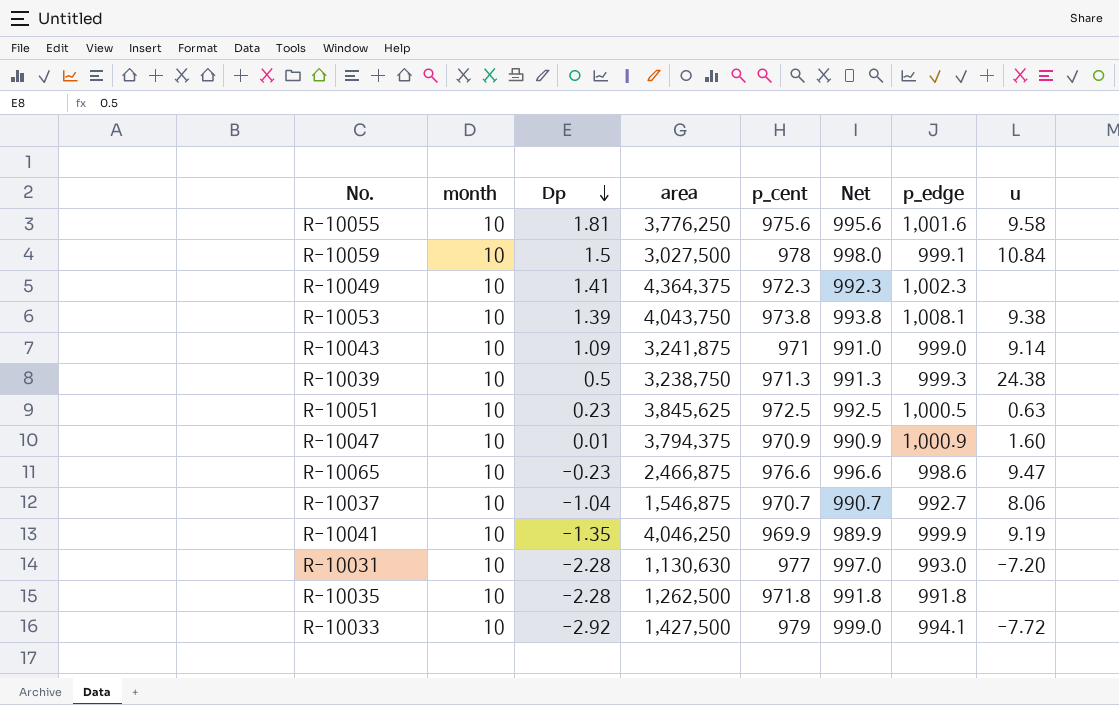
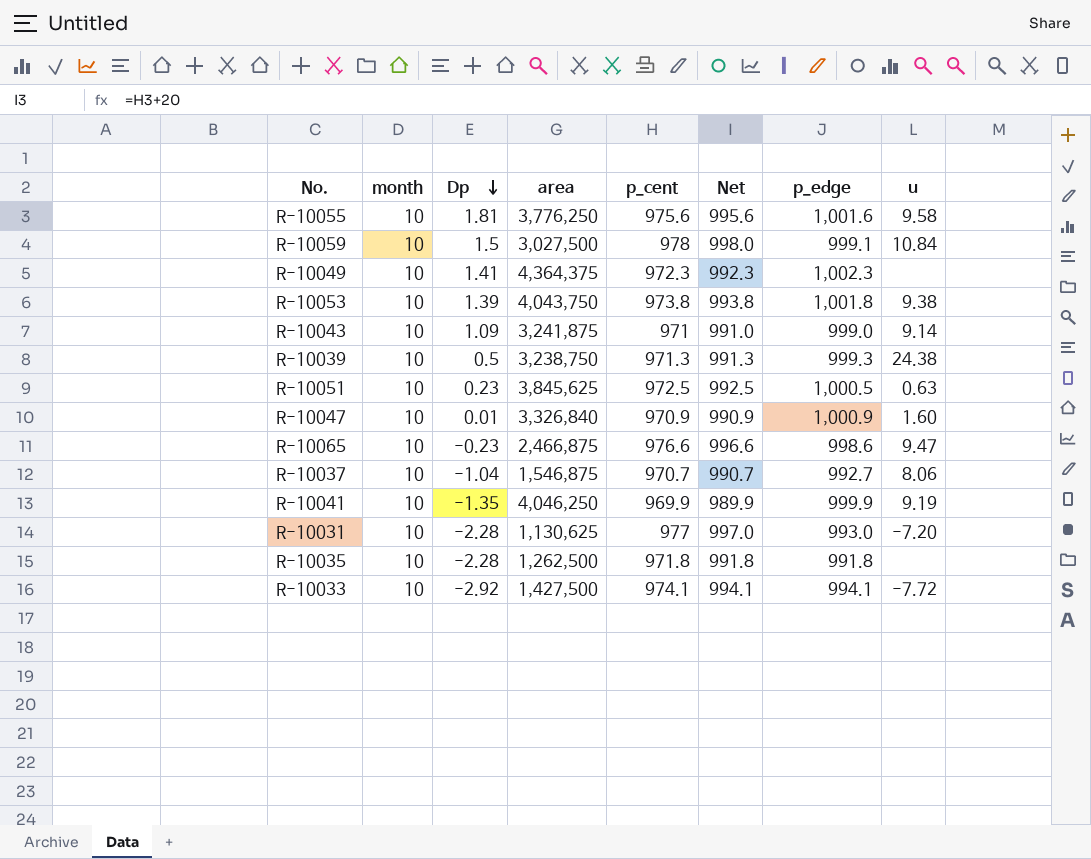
R-10053 | p_edge: 1,008.1 -> 1,001.8
R-10047 | area: 3,794,375 -> 3,326,840
R-10031 | area: 1,130,630 -> 1,130,625
R-10033 | p_cent: 979 -> 974.1
R-10033 | Net: 999.0 -> 994.1

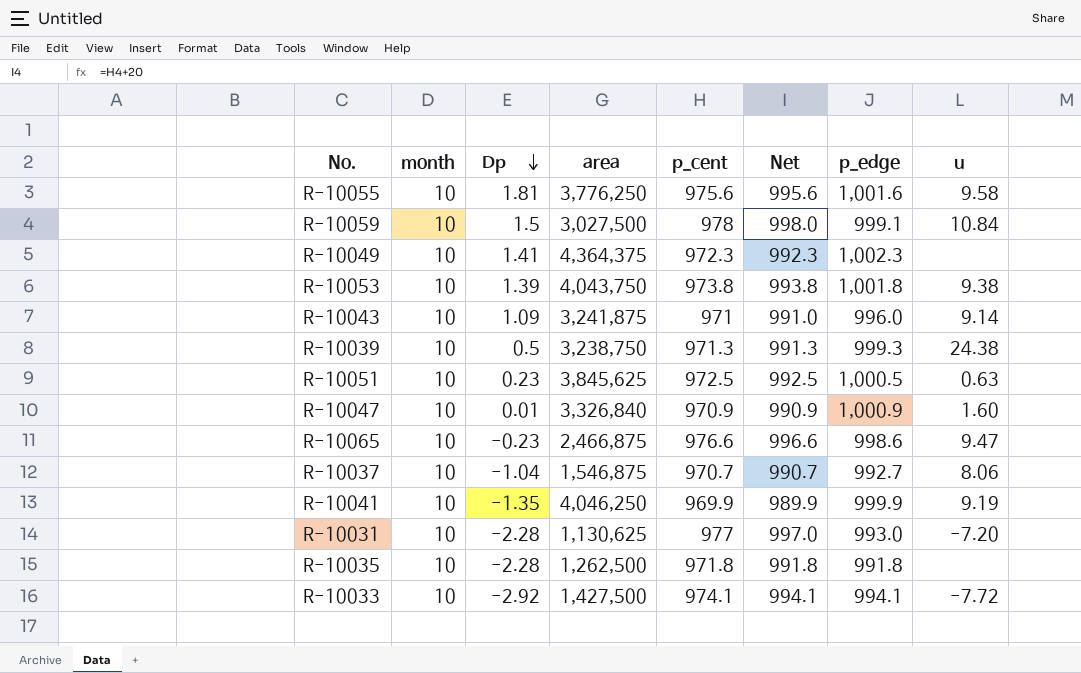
R-10043 | p_edge: 999.0 -> 996.0

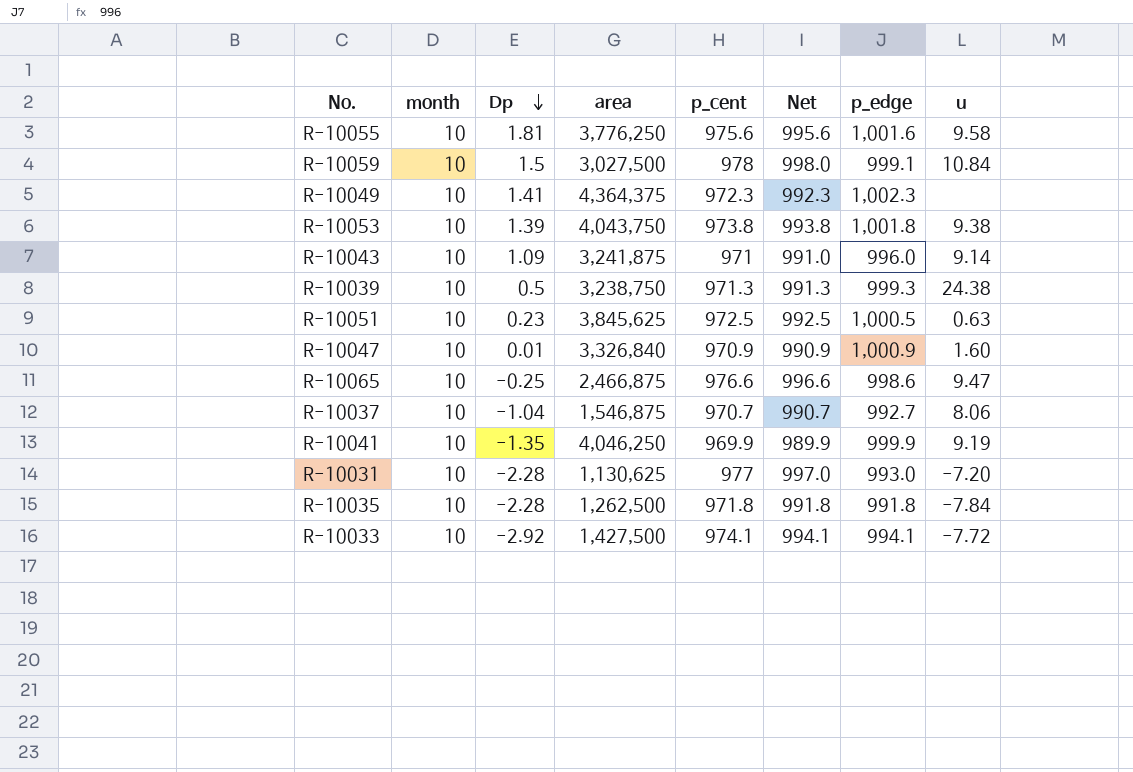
R-10065 | Dp: -0.23 -> -0.25
R-10035 | u: none -> -7.84

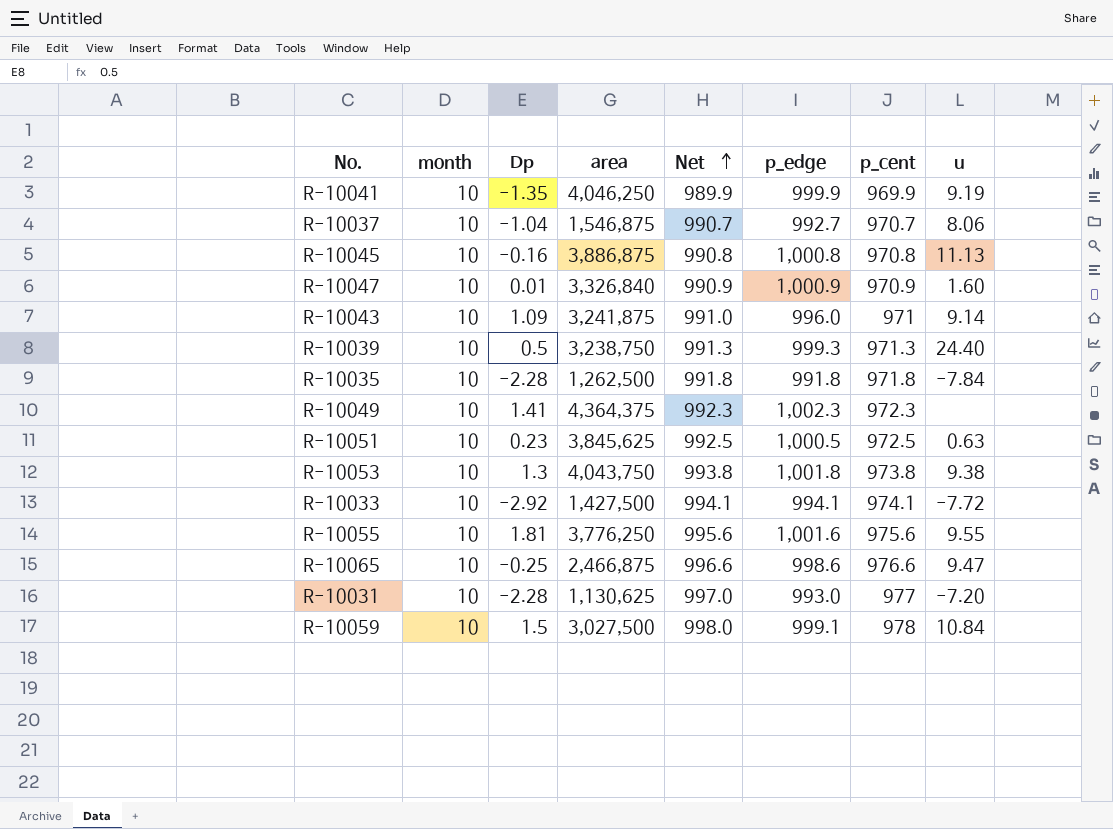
row order: Dp descending -> Net ascending
column p_cent | position: 5 -> 7
row R-10045: none -> 10 | -0.16 | 3,886,875 | 990.8 | 1,000.8 | 970.8 | 11.13
R-10039 | u: 24.38 -> 24.40
R-10053 | Dp: 1.39 -> 1.3
R-10055 | u: 9.58 -> 9.55

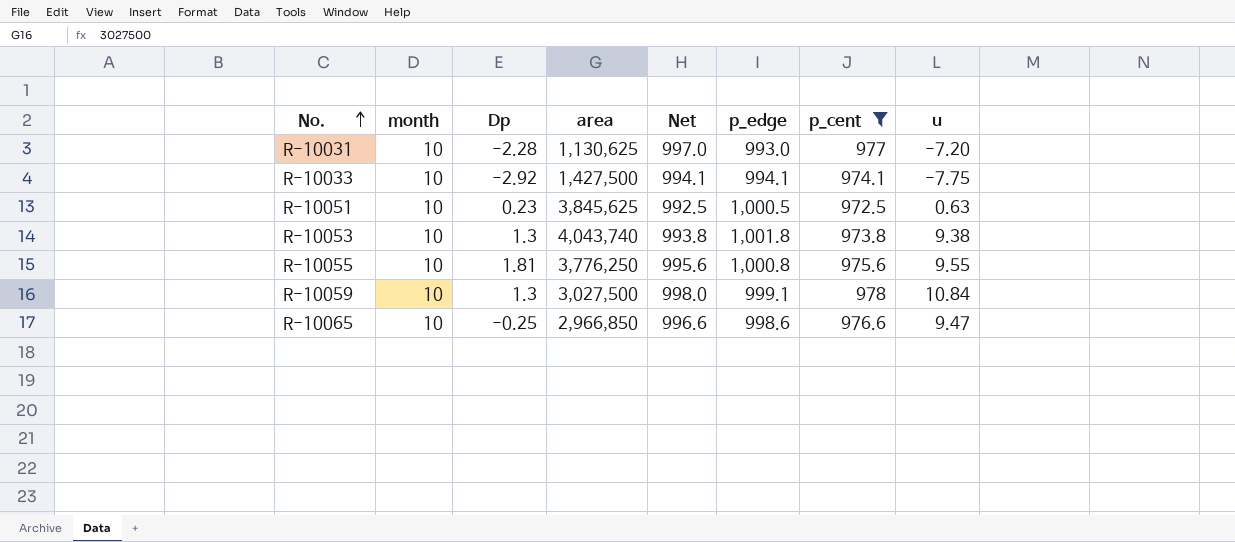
filter: none -> p_cent >= 972.5
row order: Net ascending -> No. ascending
R-10033 | u: -7.72 -> -7.75
R-10053 | area: 4,043,750 -> 4,043,740
R-10055 | p_edge: 1,001.6 -> 1,000.8
R-10059 | Dp: 1.5 -> 1.3
R-10065 | area: 2,466,875 -> 2,966,850

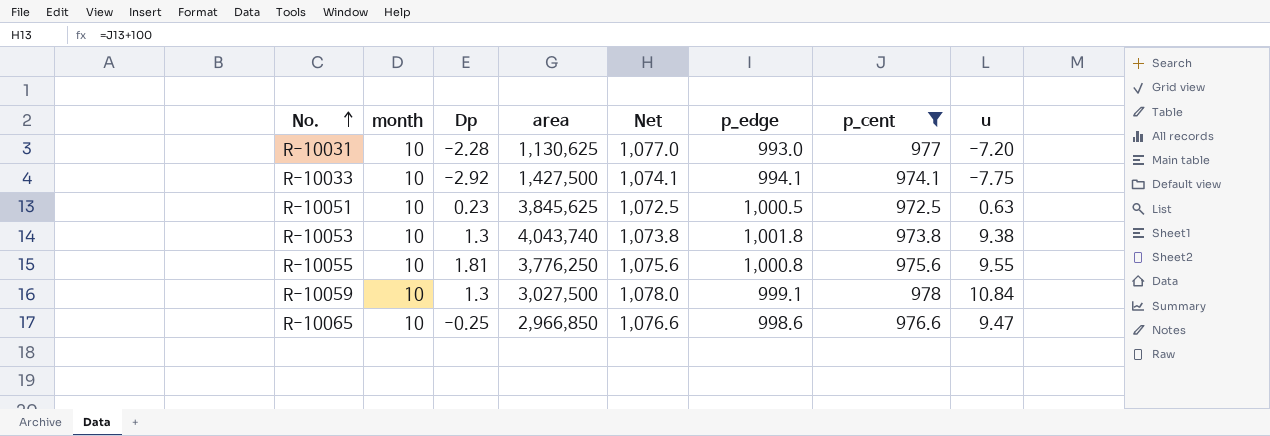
column Net | formula: [p_cent] + 20 -> [p_cent] + 100

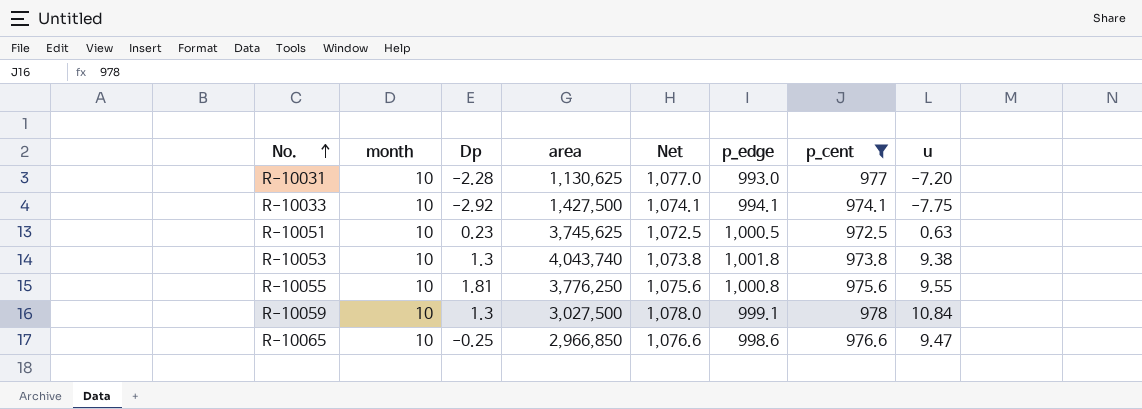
R-10051 | area: 3,845,625 -> 3,745,625

